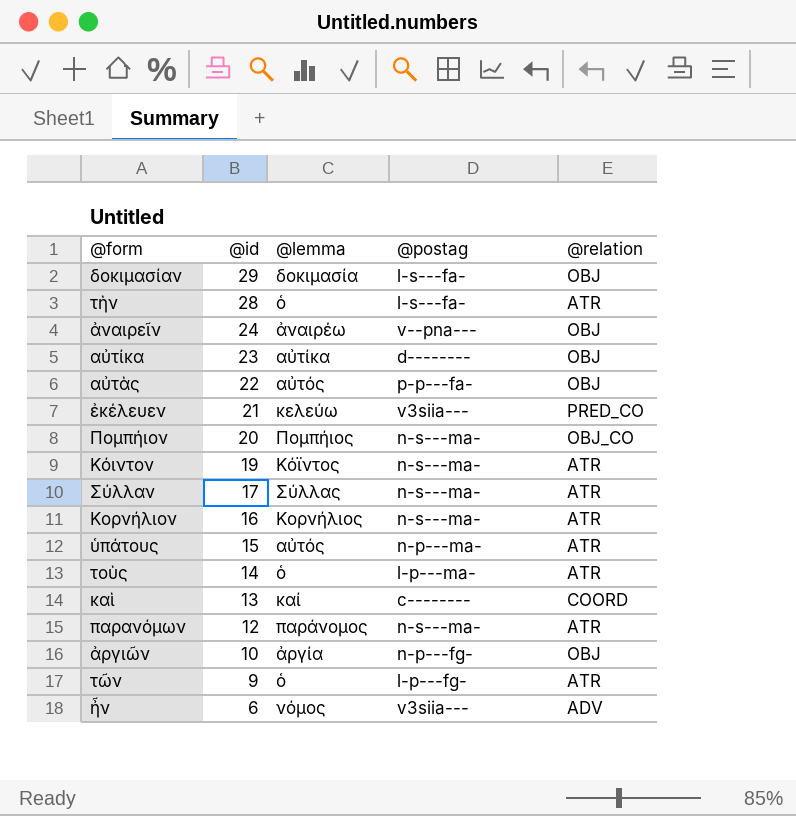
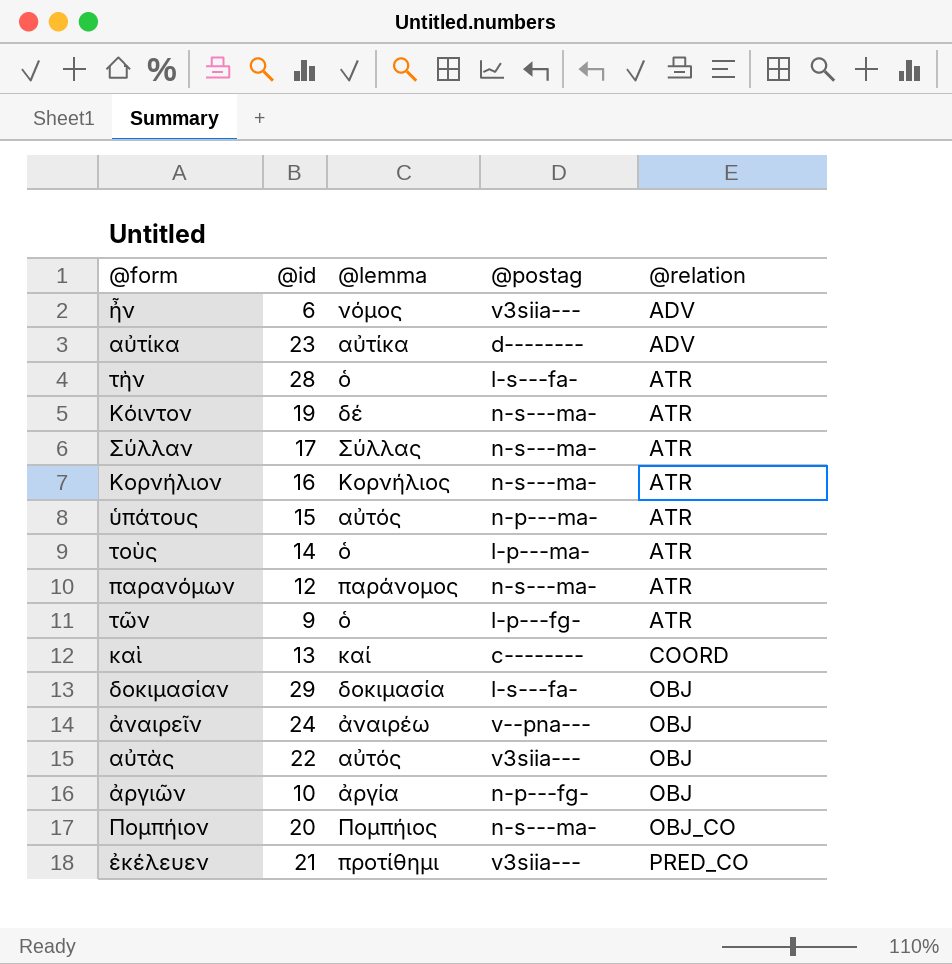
row order: @id descending -> @relation ascending
αὐτίκα | @relation: OBJ -> ADV
Κόιντον | @lemma: Κόϊντος -> δέ
αὐτὰς | @postag: p-p---fa- -> v3siia---
ἐκέλευεν | @lemma: κελεύω -> προτίθημι

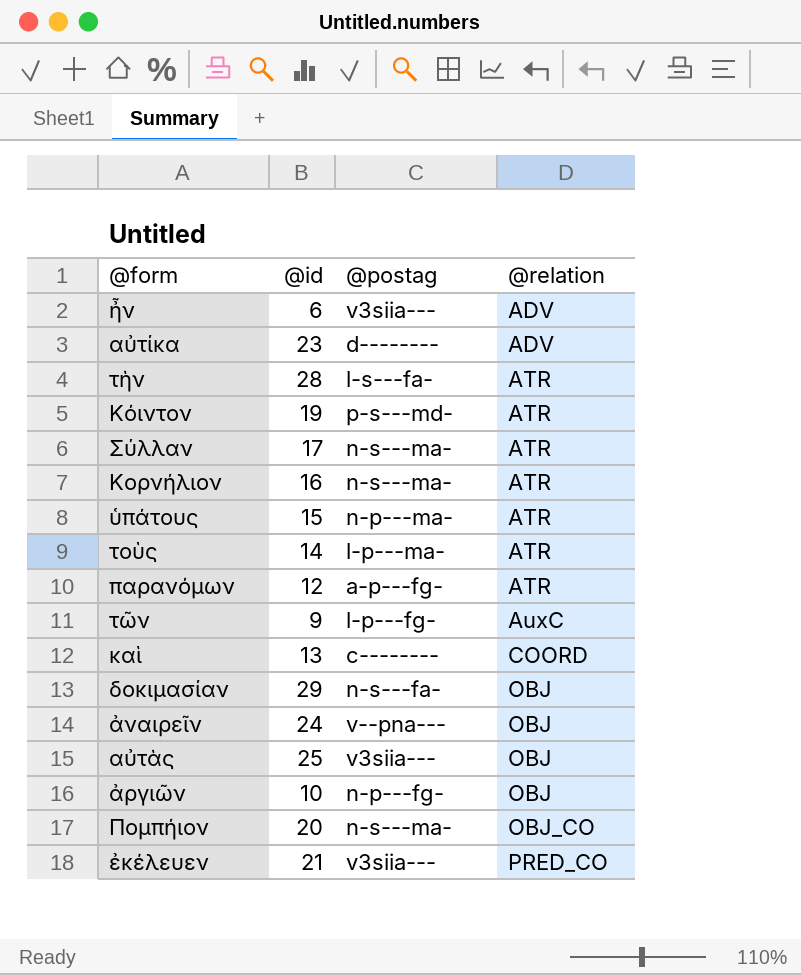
column @lemma | position: 3 -> none
Κόιντον | @postag: n-s---ma- -> p-s---md-
παρανόμων | @postag: n-s---ma- -> a-p---fg-
τῶν | @relation: ATR -> AuxC
δοκιμασίαν | @postag: l-s---fa- -> n-s---fa-
αὐτὰς | @id: 22 -> 25

